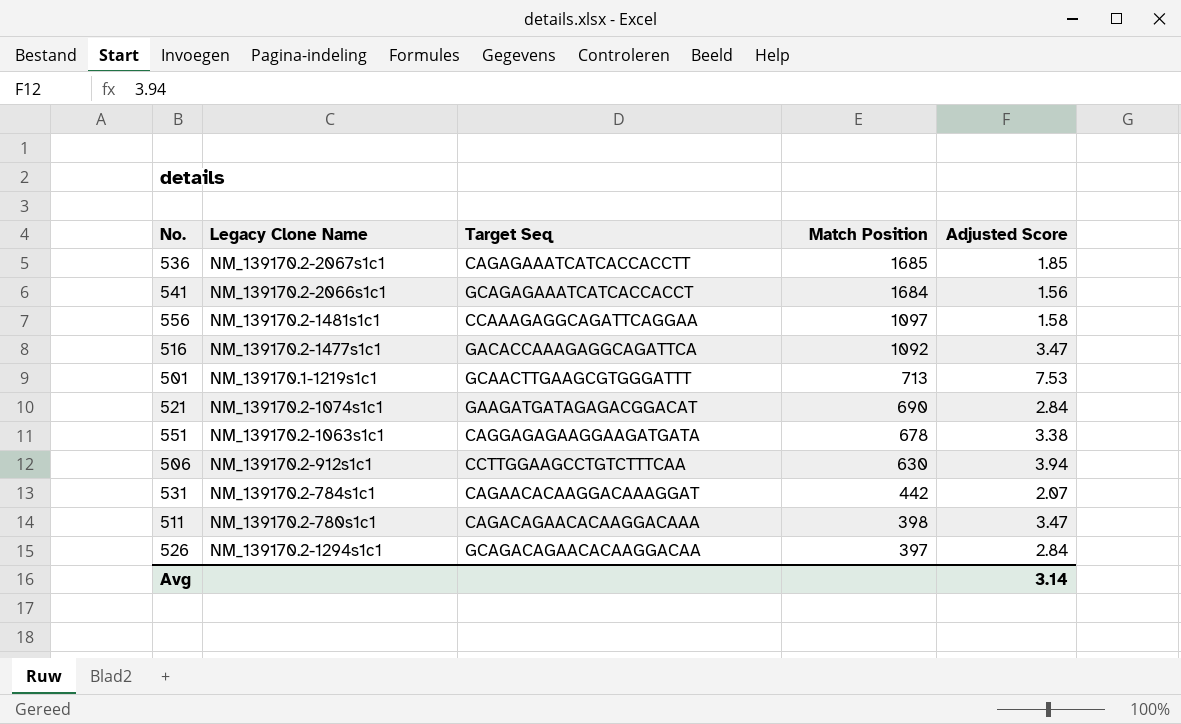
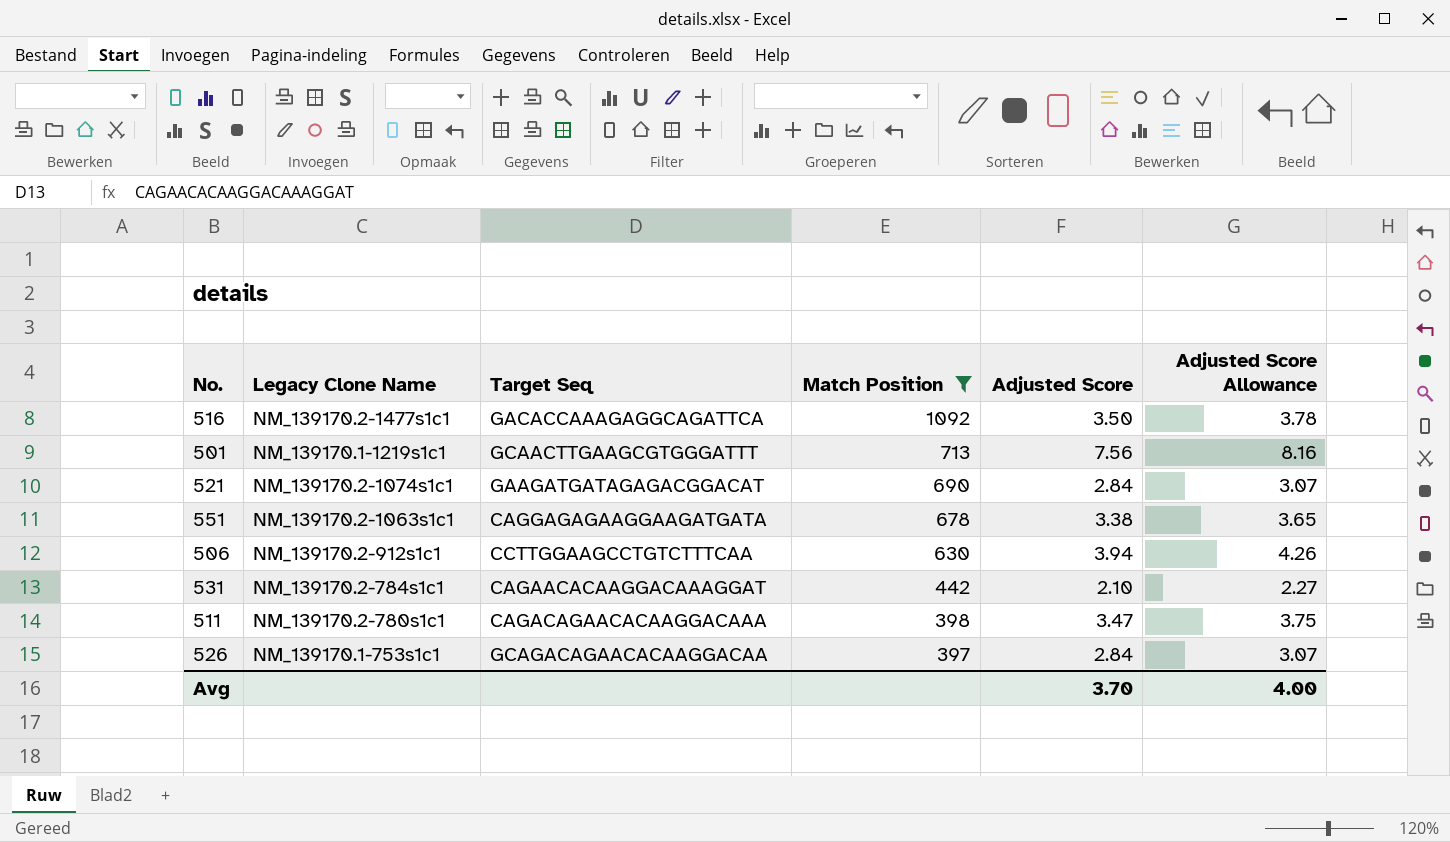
filter: none -> Match Position <= 1092
column Adjusted Score Allowance | formula: none -> [Adjusted Score] * 1.08
516 | Adjusted Score: 3.47 -> 3.50
501 | Adjusted Score: 7.53 -> 7.56
531 | Adjusted Score: 2.07 -> 2.10
526 | Legacy Clone Name: NM_139170.2-1294s1c1 -> NM_139170.1-753s1c1
Avg | Adjusted Score: 3.14 -> 3.70

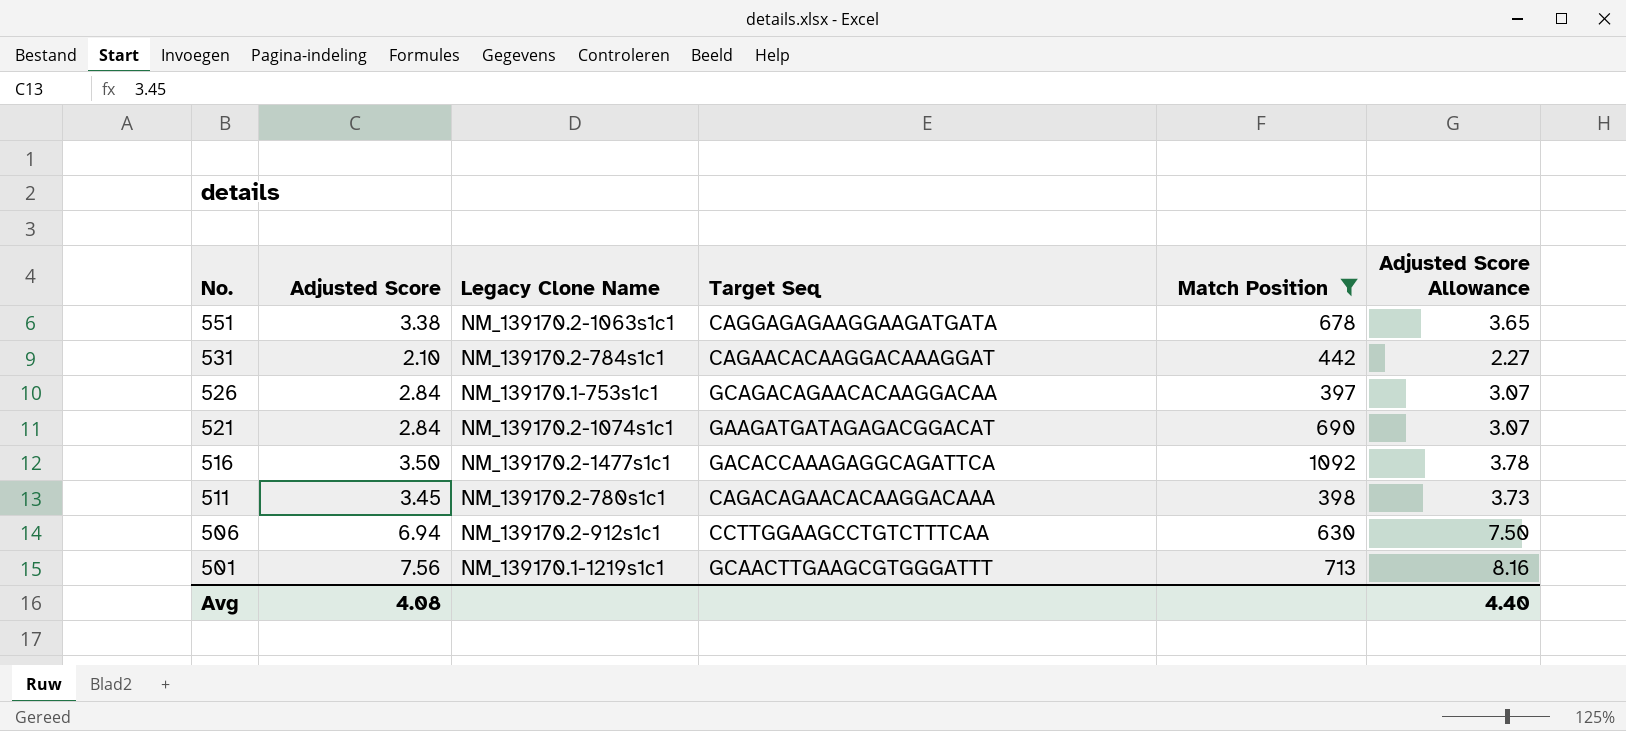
row order: Match Position descending -> No. descending
column Adjusted Score | position: 5 -> 2
511 | Adjusted Score: 3.47 -> 3.45
511 | Adjusted Score Allowance: 3.75 -> 3.73
506 | Adjusted Score: 3.94 -> 6.94
506 | Adjusted Score Allowance: 4.26 -> 7.50
Avg | Adjusted Score: 3.70 -> 4.08
Avg | Adjusted Score Allowance: 4.00 -> 4.40

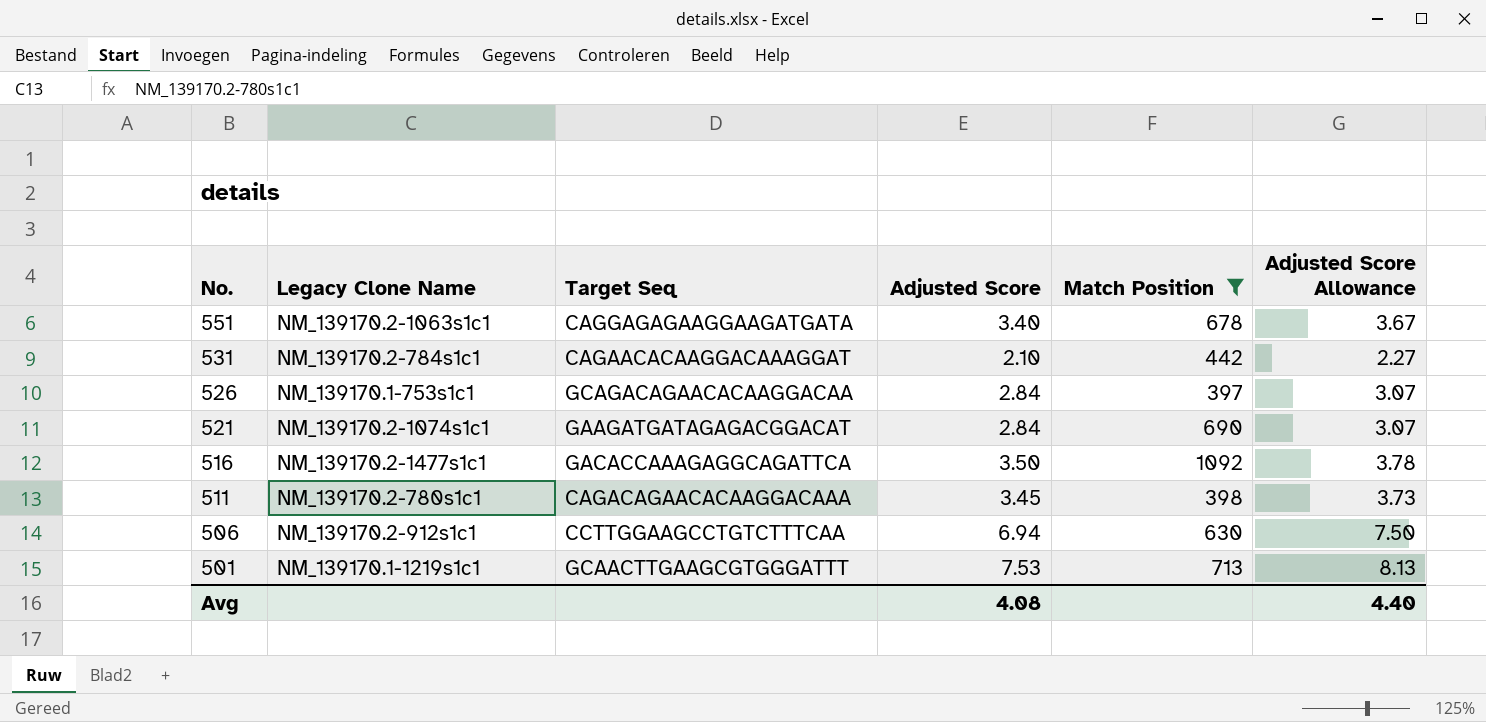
column Adjusted Score | position: 2 -> 4
551 | Adjusted Score: 3.38 -> 3.40
551 | Adjusted Score Allowance: 3.65 -> 3.67
501 | Adjusted Score: 7.56 -> 7.53
501 | Adjusted Score Allowance: 8.16 -> 8.13

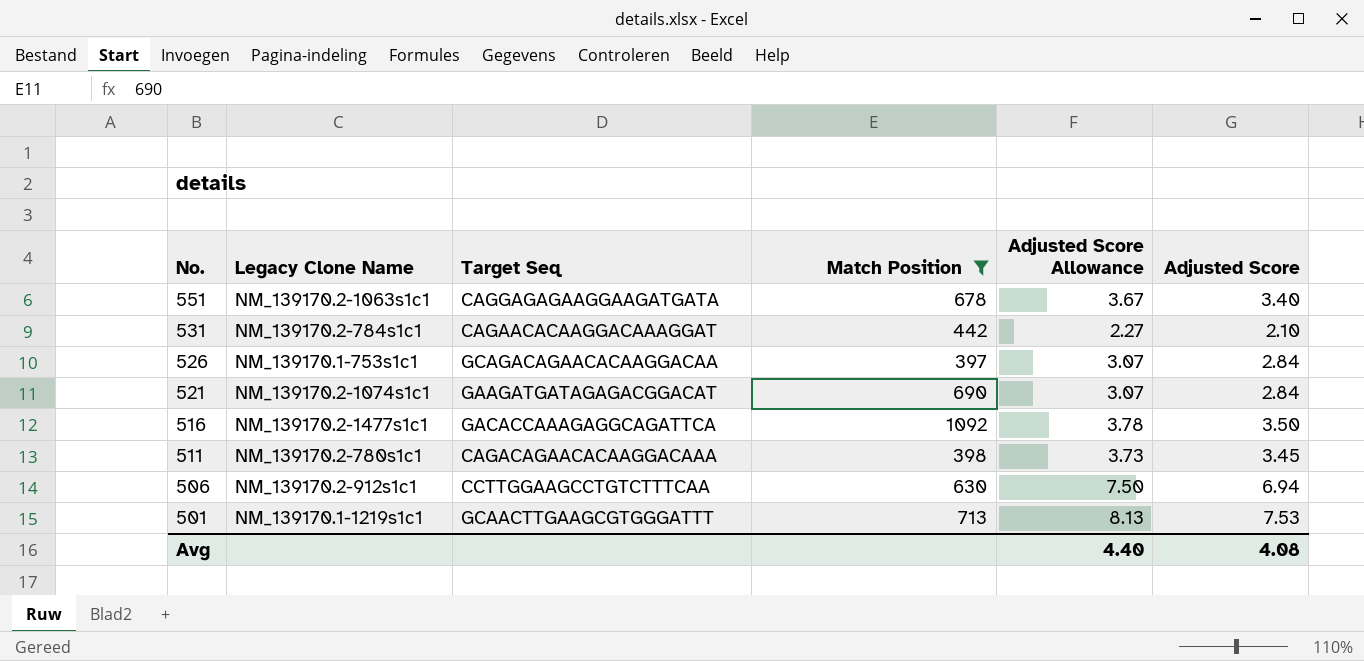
column Adjusted Score | position: 4 -> 6

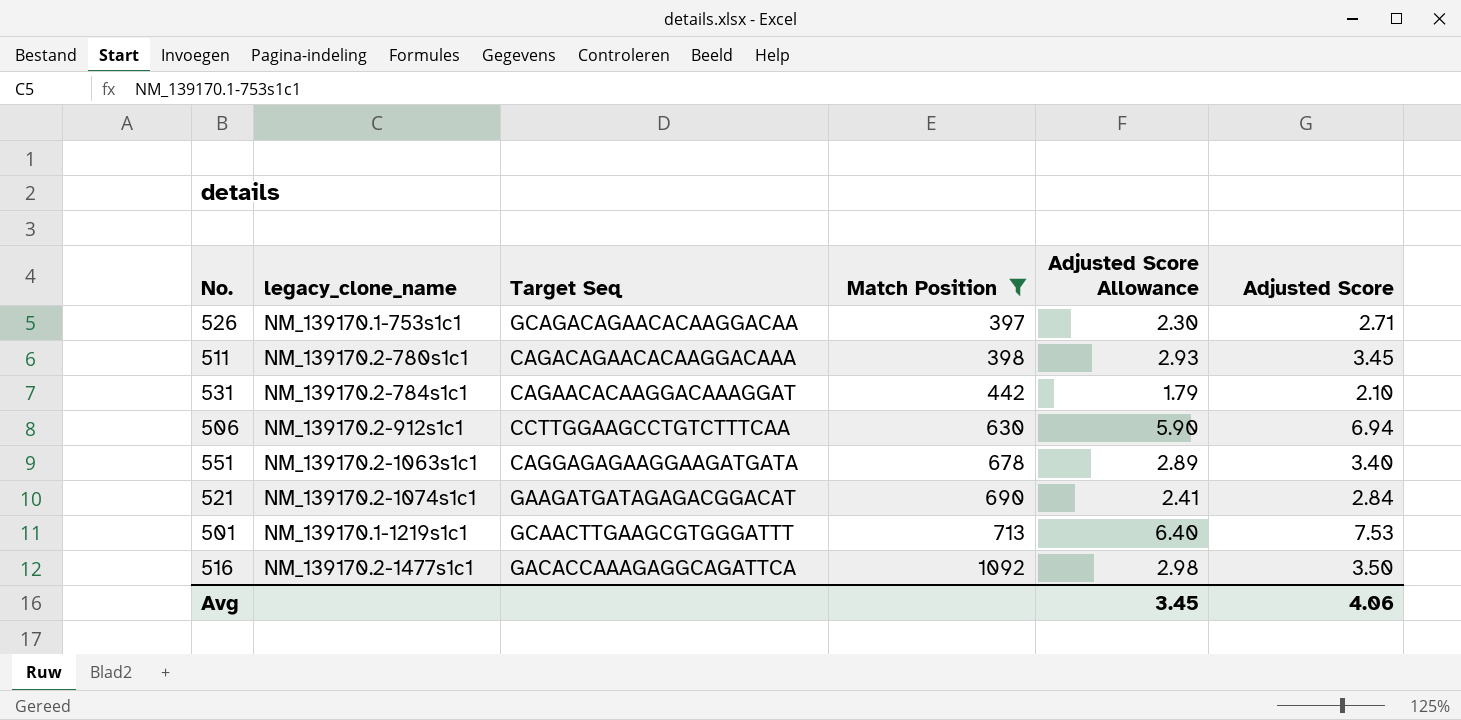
row order: No. descending -> Match Position ascending
column name: Legacy Clone Name -> legacy_clone_name
column Adjusted Score Allowance | formula: [Adjusted Score] * 1.08 -> [Adjusted Score] * 0.85
526 | Adjusted Score: 2.84 -> 2.71
Avg | Adjusted Score Allowance: 4.40 -> 3.45
Avg | Adjusted Score: 4.08 -> 4.06

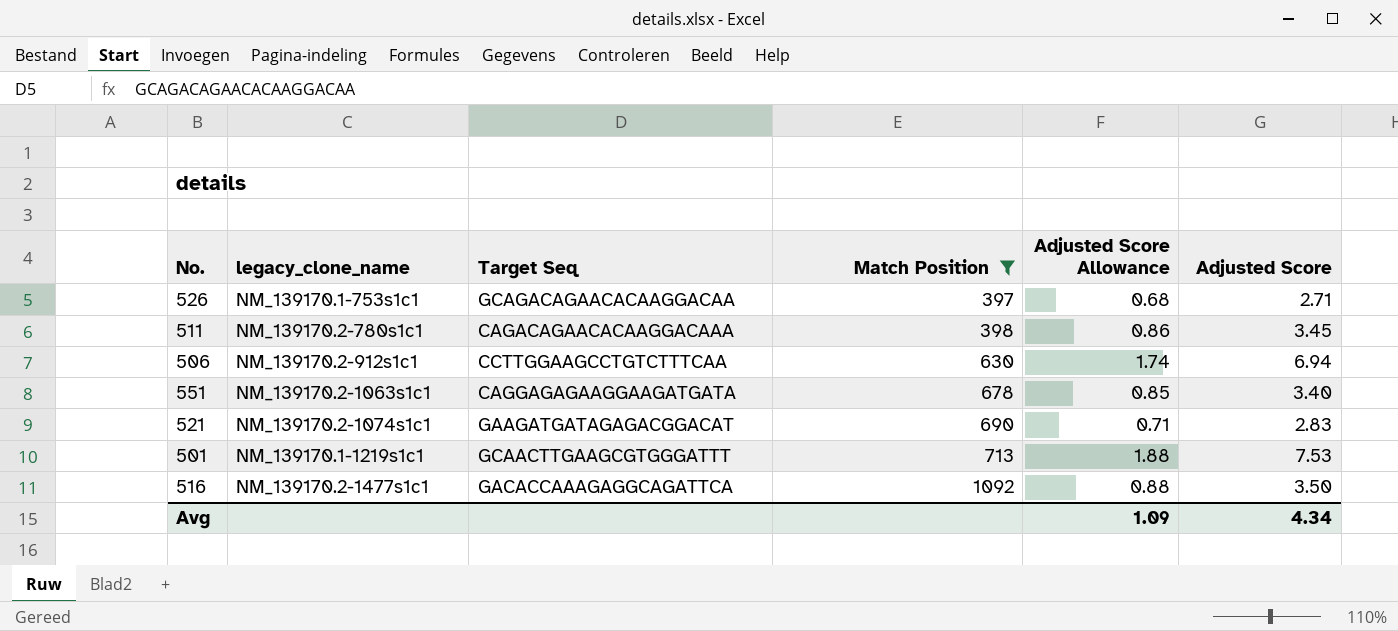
column Adjusted Score Allowance | formula: [Adjusted Score] * 0.85 -> [Adjusted Score] * 0.25
row 531: NM_139170.2-784s1c1 | CAGAACACAAGGACAAAGGAT | 442 | 1.79 | 2.10 -> none
521 | Adjusted Score: 2.84 -> 2.83
Avg | Adjusted Score Allowance: 3.45 -> 1.09
Avg | Adjusted Score: 4.06 -> 4.34

